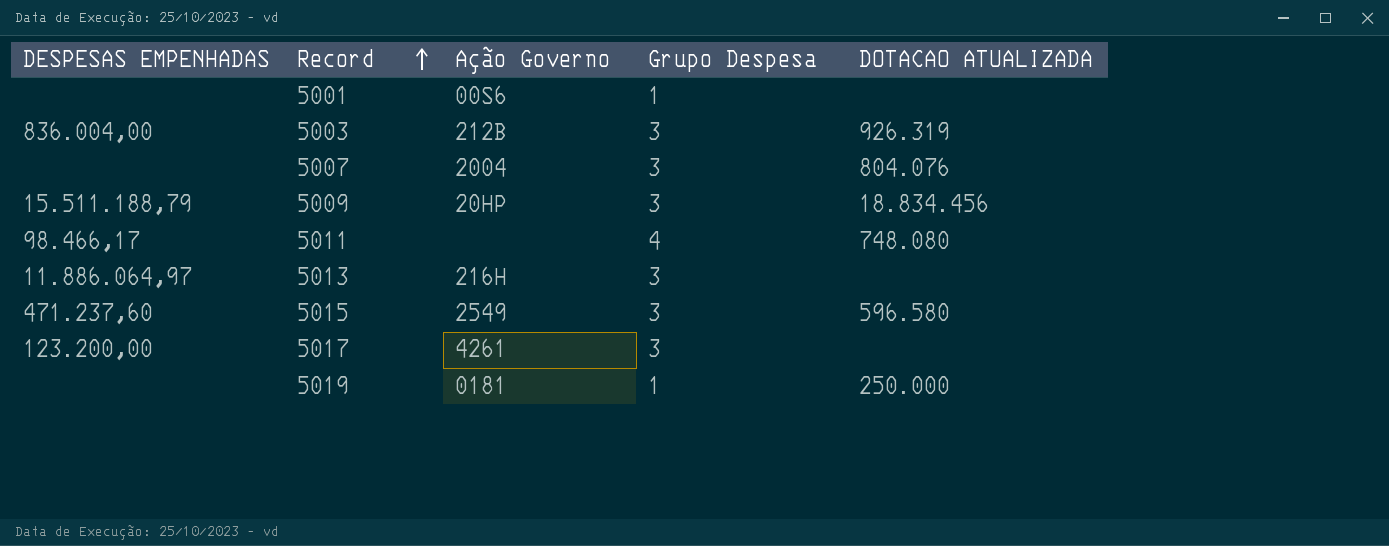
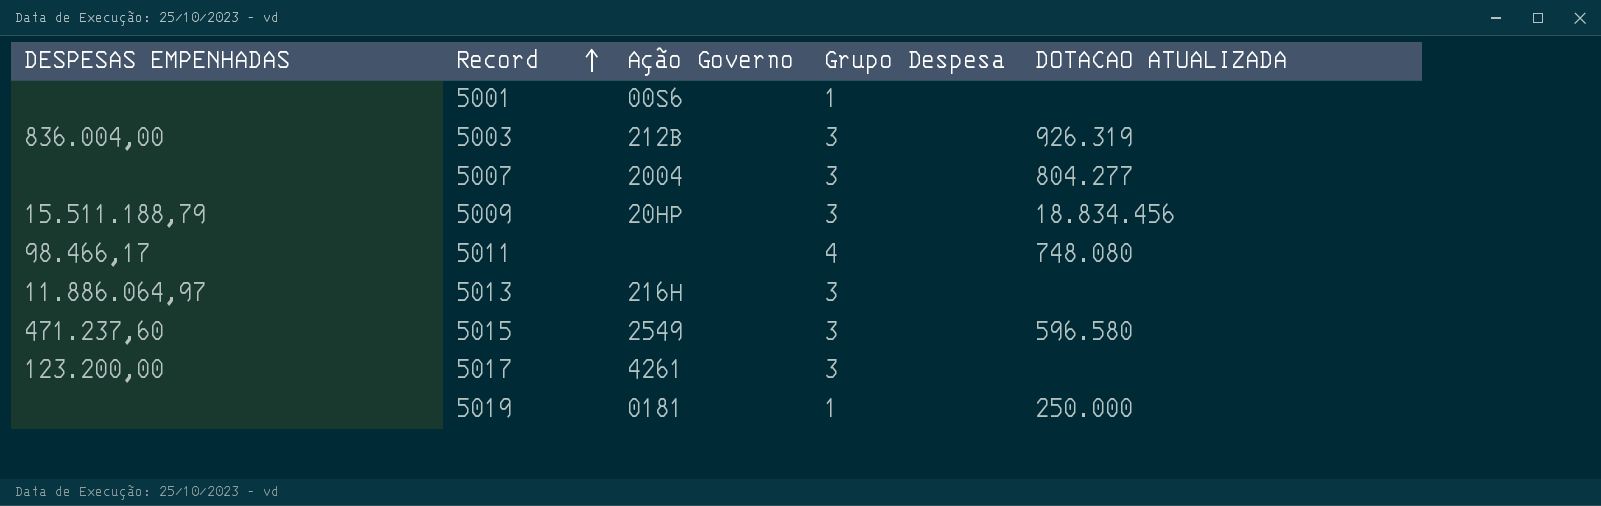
5007 | DOTACAO ATUALIZADA: 804.076 -> 804.277

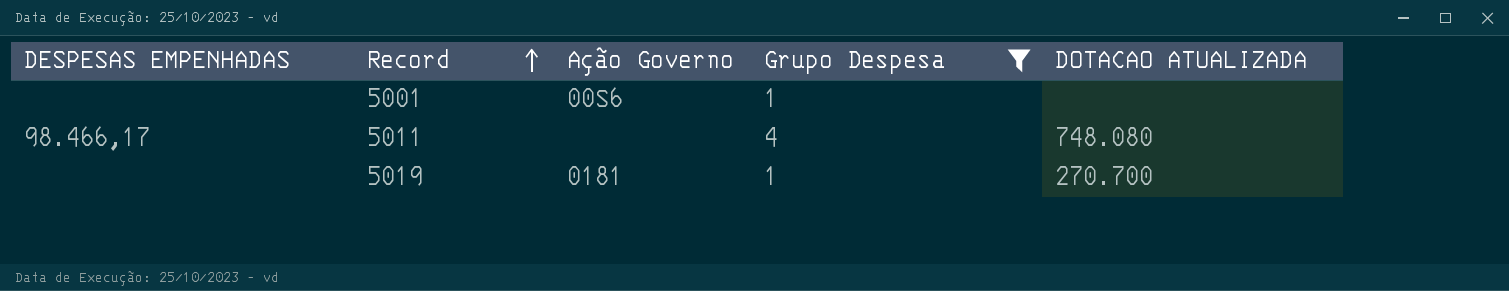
filter: none -> Grupo Despesa != 3
5019 | DOTACAO ATUALIZADA: 250.000 -> 270.700

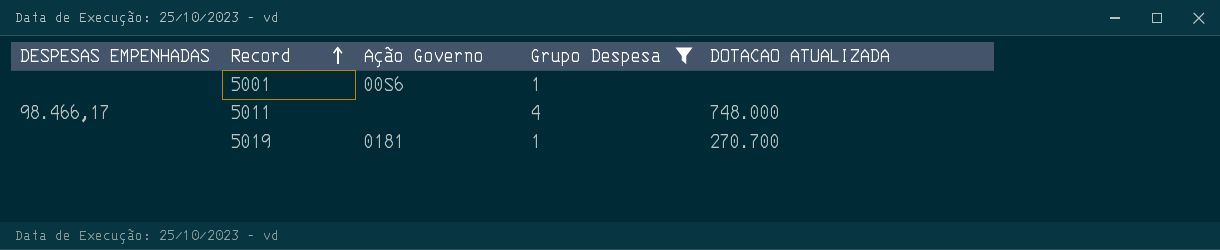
5011 | DOTACAO ATUALIZADA: 748.080 -> 748.000

